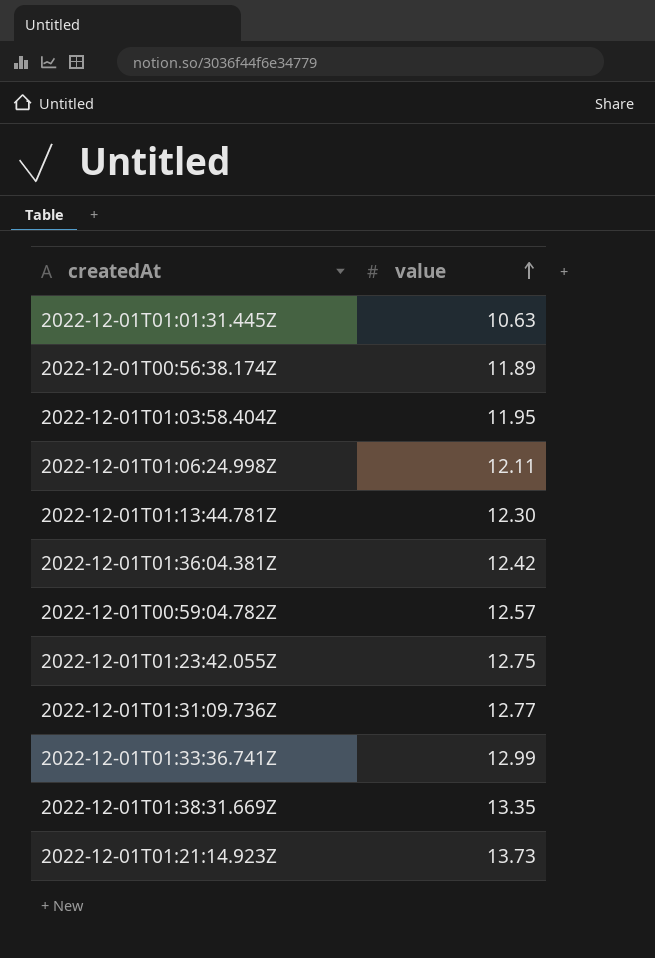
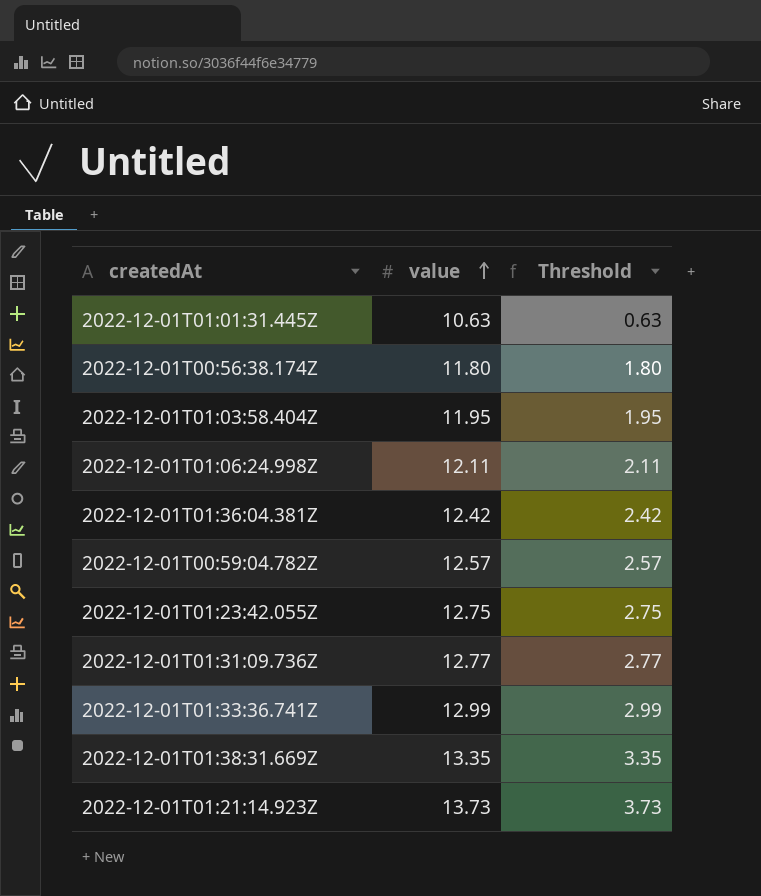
column Threshold | formula: none -> [value] - 10
row 2022-12-01T01:13:44.781Z: 12.30 -> none
2022-12-01T00:56:38.174Z | value: 11.89 -> 11.80

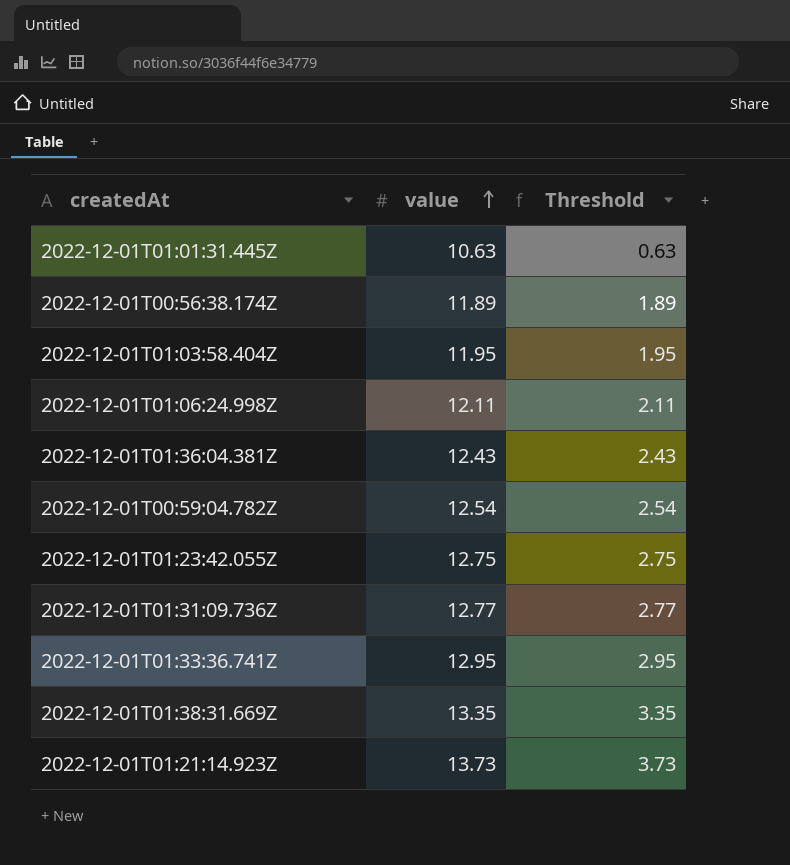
2022-12-01T00:56:38.174Z | value: 11.80 -> 11.89
2022-12-01T00:56:38.174Z | Threshold: 1.80 -> 1.89
2022-12-01T01:36:04.381Z | value: 12.42 -> 12.43
2022-12-01T01:36:04.381Z | Threshold: 2.42 -> 2.43
2022-12-01T00:59:04.782Z | value: 12.57 -> 12.54
2022-12-01T00:59:04.782Z | Threshold: 2.57 -> 2.54
2022-12-01T01:33:36.741Z | value: 12.99 -> 12.95
2022-12-01T01:33:36.741Z | Threshold: 2.99 -> 2.95

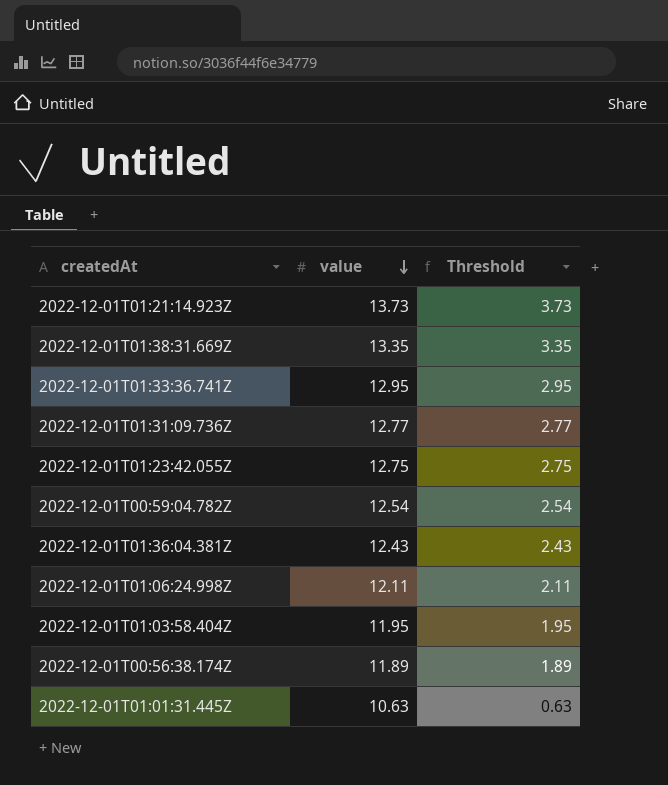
row order: value ascending -> value descending

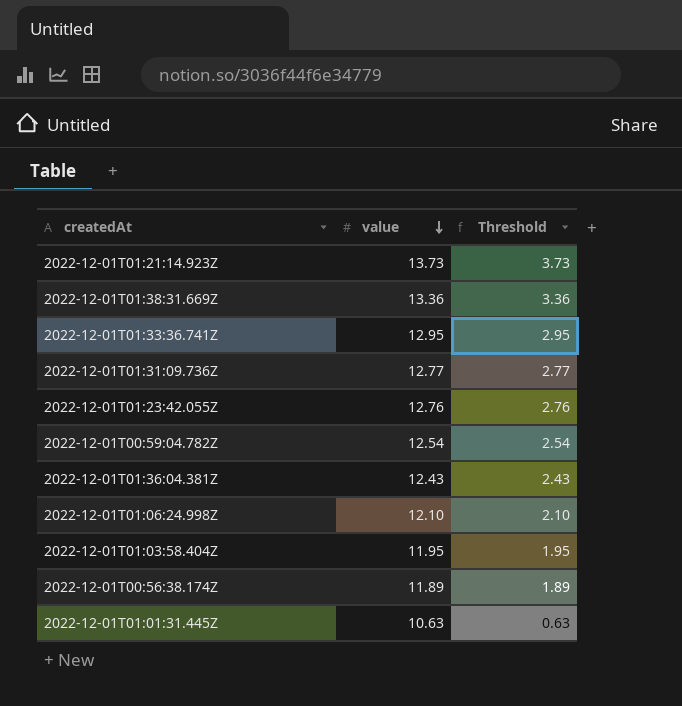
2022-12-01T01:38:31.669Z | value: 13.35 -> 13.36
2022-12-01T01:38:31.669Z | Threshold: 3.35 -> 3.36
2022-12-01T01:23:42.055Z | value: 12.75 -> 12.76
2022-12-01T01:23:42.055Z | Threshold: 2.75 -> 2.76
2022-12-01T01:06:24.998Z | value: 12.11 -> 12.10
2022-12-01T01:06:24.998Z | Threshold: 2.11 -> 2.10

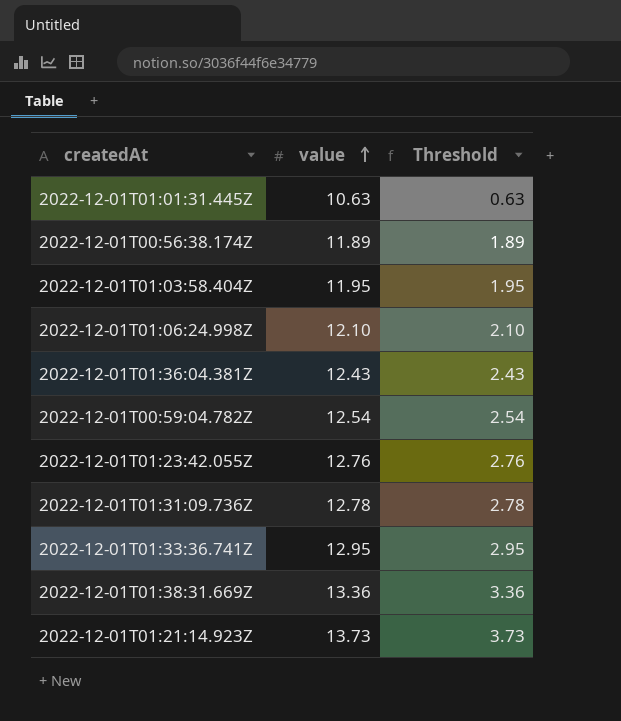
row order: value descending -> value ascending
2022-12-01T01:31:09.736Z | value: 12.77 -> 12.78
2022-12-01T01:31:09.736Z | Threshold: 2.77 -> 2.78

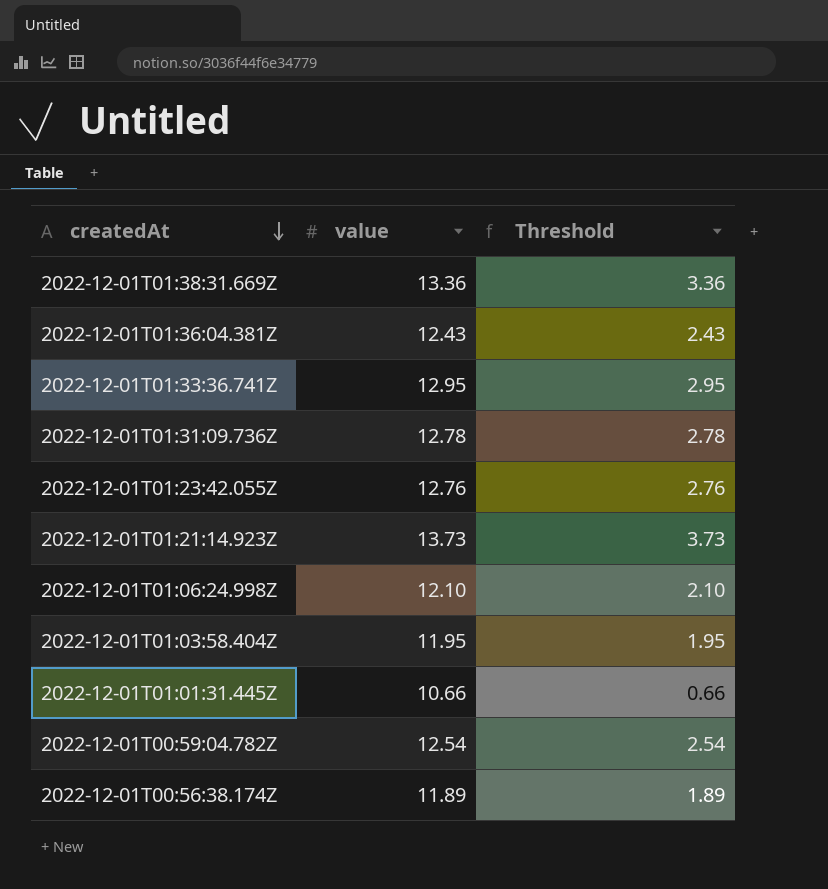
row order: value ascending -> createdAt descending
2022-12-01T01:01:31.445Z | value: 10.63 -> 10.66
2022-12-01T01:01:31.445Z | Threshold: 0.63 -> 0.66

